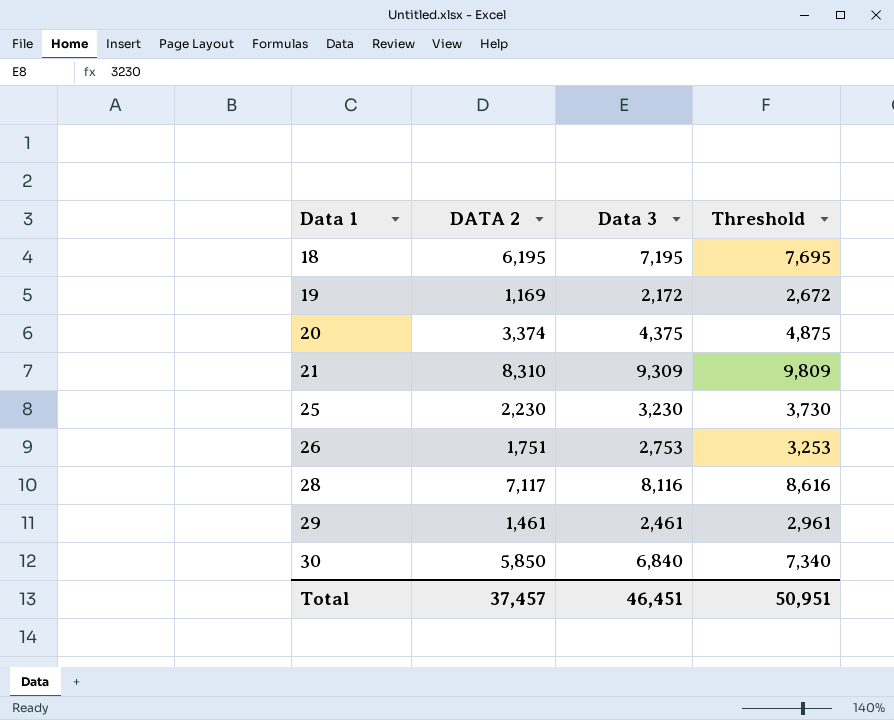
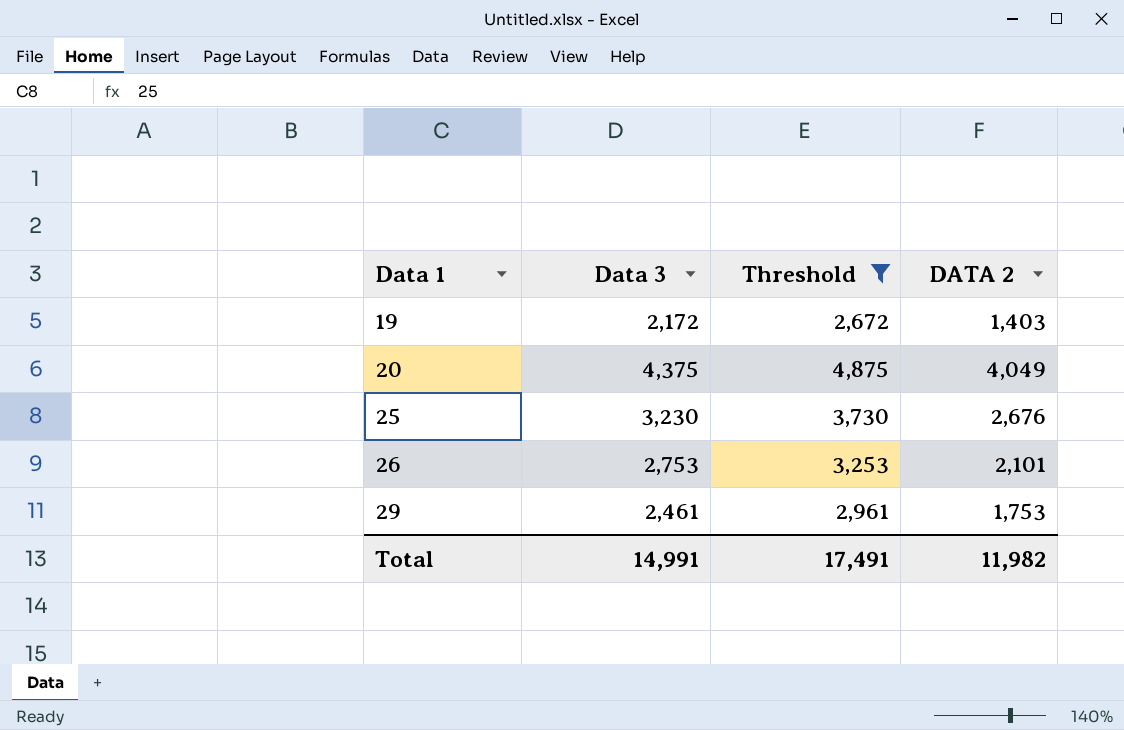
filter: none -> Threshold <= 4,875
column DATA 2 | position: 2 -> 4
19 | DATA 2: 1,169 -> 1,403
20 | DATA 2: 3,374 -> 4,049
25 | DATA 2: 2,230 -> 2,676
26 | DATA 2: 1,751 -> 2,101
29 | DATA 2: 1,461 -> 1,753
Total | Data 3: 46,451 -> 14,991
Total | Threshold: 50,951 -> 17,491
Total | DATA 2: 37,457 -> 11,982

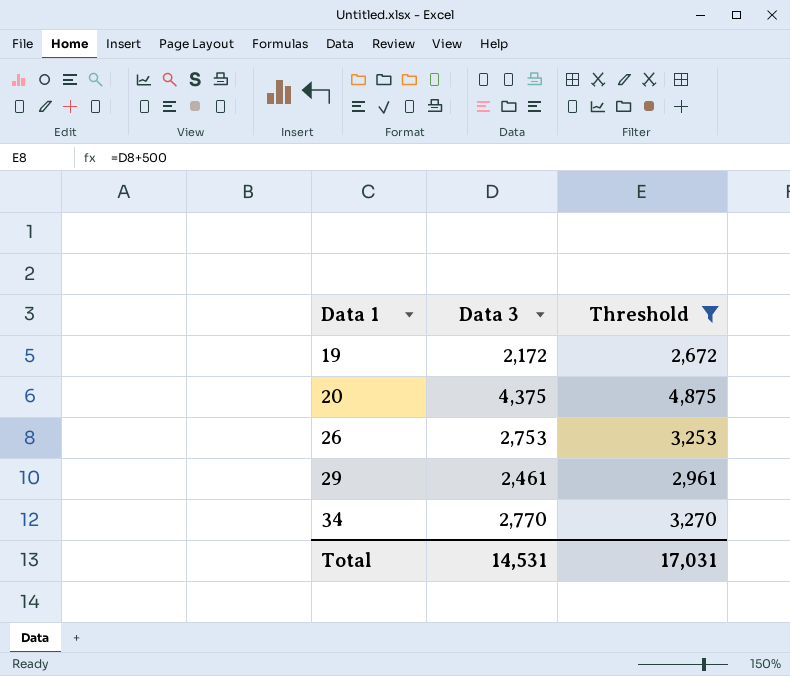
column DATA 2 | position: 4 -> none
row 25: 3,230 | 3,730 | 2,676 -> none
row 34: none -> 2,770 | 3,270
Total | Data 3: 14,991 -> 14,531
Total | Threshold: 17,491 -> 17,031

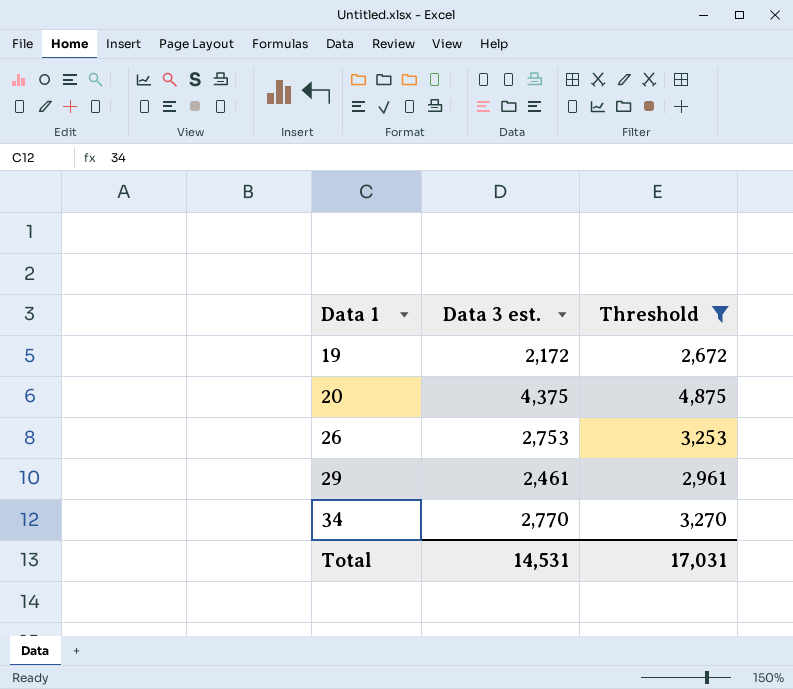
column name: Data 3 -> Data 3 est.

